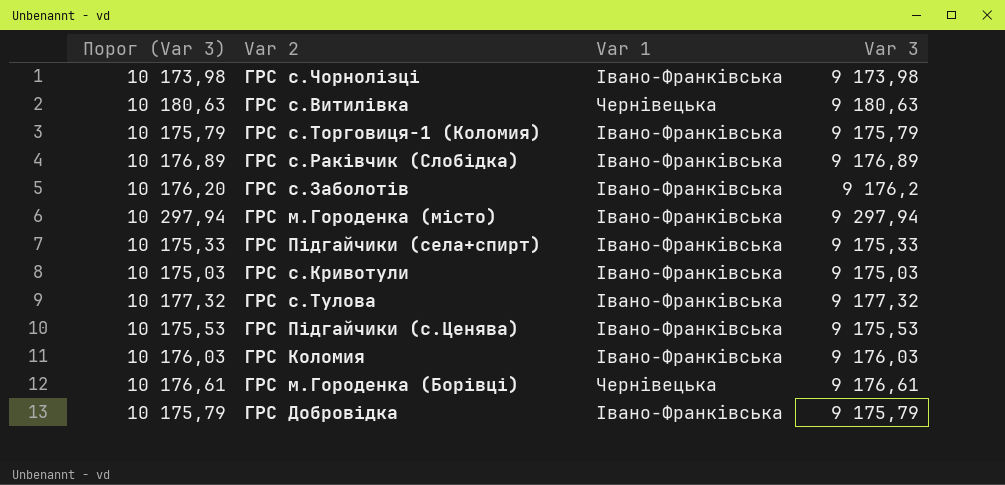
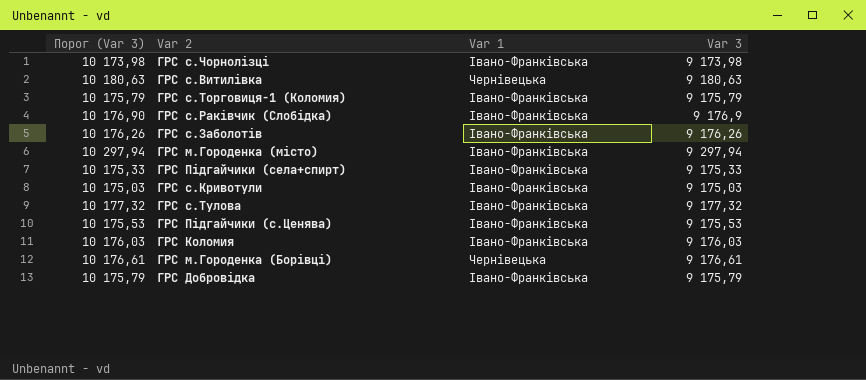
ГРС с.Раківчик (Слобідка) | Порог (Var 3): 10 176,89 -> 10 176,90
ГРС с.Раківчик (Слобідка) | Var 3: 9 176,89 -> 9 176,9
ГРС с.Заболотів | Порог (Var 3): 10 176,20 -> 10 176,26
ГРС с.Заболотів | Var 3: 9 176,2 -> 9 176,26

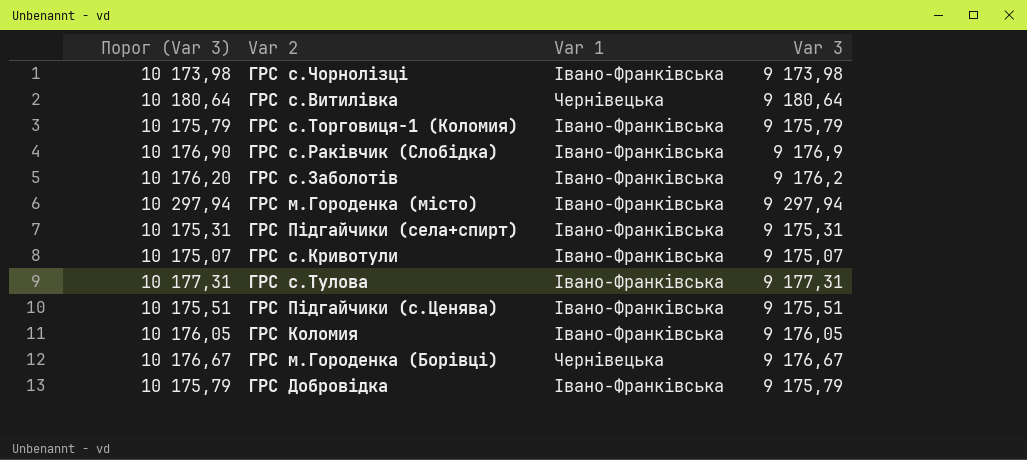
ГРС с.Витилівка | Порог (Var 3): 10 180,63 -> 10 180,64
ГРС с.Витилівка | Var 3: 9 180,63 -> 9 180,64
ГРС с.Заболотів | Порог (Var 3): 10 176,26 -> 10 176,20
ГРС с.Заболотів | Var 3: 9 176,26 -> 9 176,2
ГРС Підгайчики (села+спирт) | Порог (Var 3): 10 175,33 -> 10 175,31
ГРС Підгайчики (села+спирт) | Var 3: 9 175,33 -> 9 175,31
ГРС с.Кривотули | Порог (Var 3): 10 175,03 -> 10 175,07
ГРС с.Кривотули | Var 3: 9 175,03 -> 9 175,07
ГРС с.Тулова | Порог (Var 3): 10 177,32 -> 10 177,31
ГРС с.Тулова | Var 3: 9 177,32 -> 9 177,31
ГРС Підгайчики (с.Ценява) | Порог (Var 3): 10 175,53 -> 10 175,51
ГРС Підгайчики (с.Ценява) | Var 3: 9 175,53 -> 9 175,51
ГРС Коломия | Порог (Var 3): 10 176,03 -> 10 176,05
ГРС Коломия | Var 3: 9 176,03 -> 9 176,05
ГРС м.Городенка (Борівці) | Порог (Var 3): 10 176,61 -> 10 176,67
ГРС м.Городенка (Борівці) | Var 3: 9 176,61 -> 9 176,67

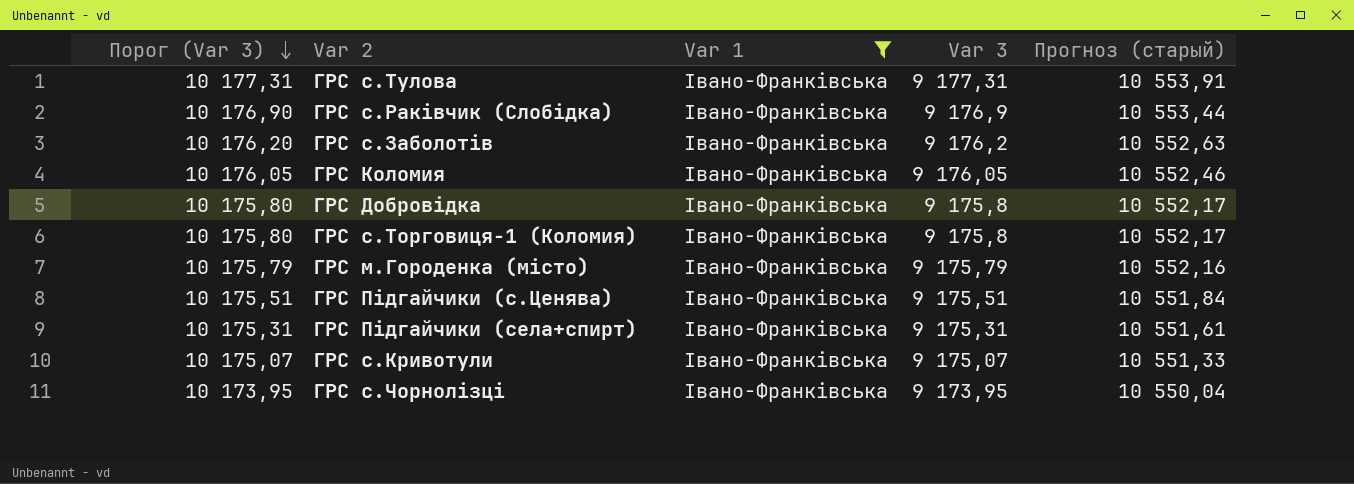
filter: none -> Var 1 = Івано-Франківська
row order: none -> Порог (Var 3) descending
column Прогноз (старый) | formula: none -> [Var 3] * 1,15
ГРС Добровідка | Порог (Var 3): 10 175,79 -> 10 175,80
ГРС Добровідка | Var 3: 9 175,79 -> 9 175,8
ГРС с.Торговиця-1 (Коломия) | Порог (Var 3): 10 175,79 -> 10 175,80
ГРС с.Торговиця-1 (Коломия) | Var 3: 9 175,79 -> 9 175,8
ГРС м.Городенка (місто) | Порог (Var 3): 10 297,94 -> 10 175,79
ГРС м.Городенка (місто) | Var 3: 9 297,94 -> 9 175,79
ГРС с.Чорнолізці | Порог (Var 3): 10 173,98 -> 10 173,95
ГРС с.Чорнолізці | Var 3: 9 173,98 -> 9 173,95

